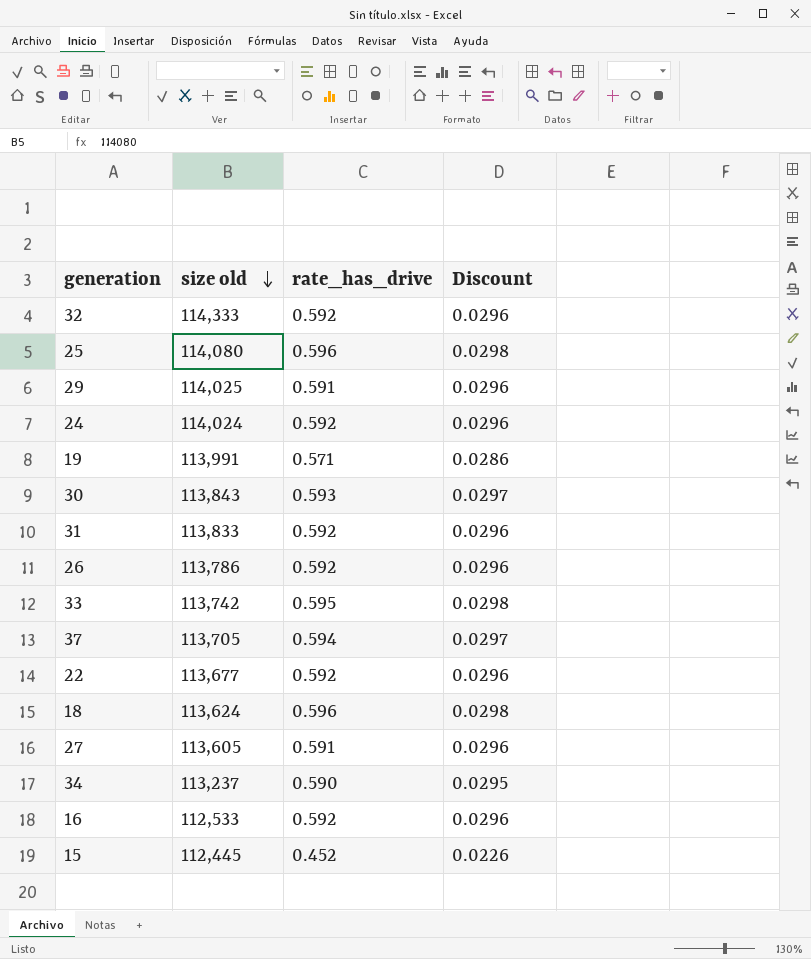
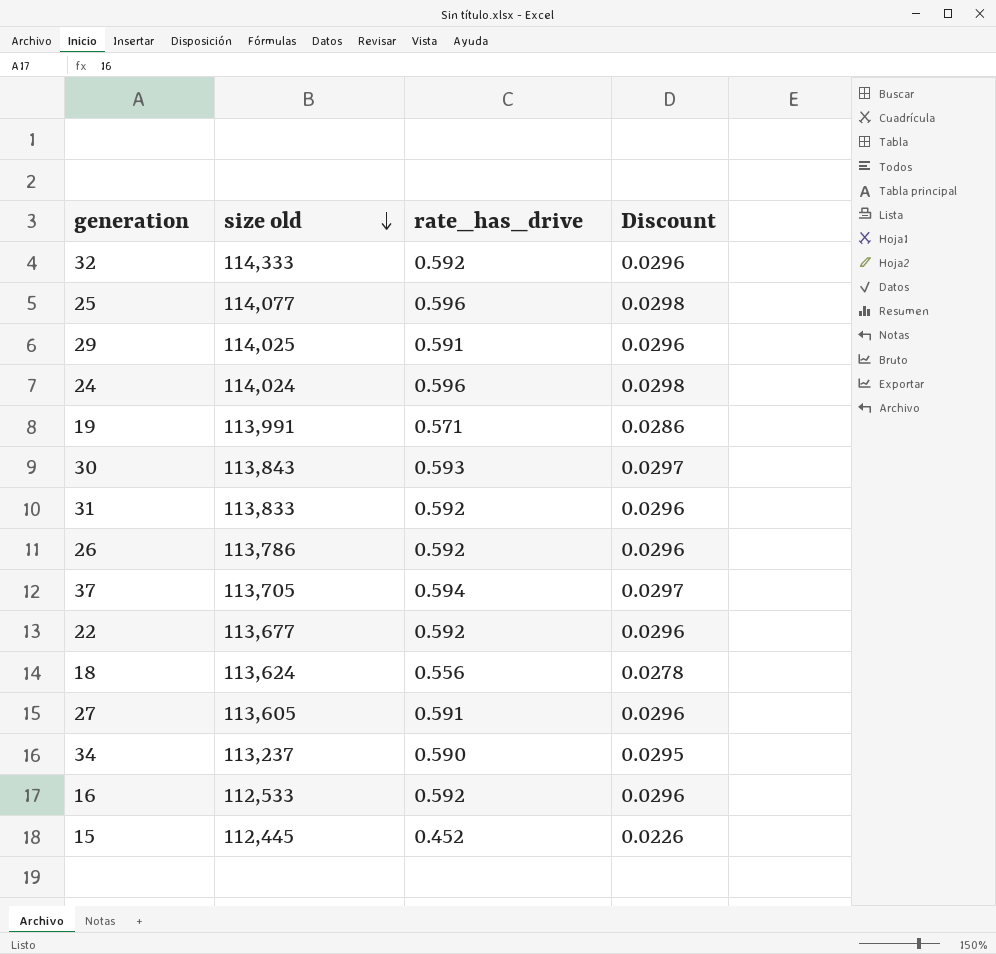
row 33: 113,742 | 0.595 | 0.0298 -> none
25 | size old: 114,080 -> 114,077
24 | rate_has_drive: 0.592 -> 0.596
24 | Discount: 0.0296 -> 0.0298
18 | rate_has_drive: 0.596 -> 0.556
18 | Discount: 0.0298 -> 0.0278

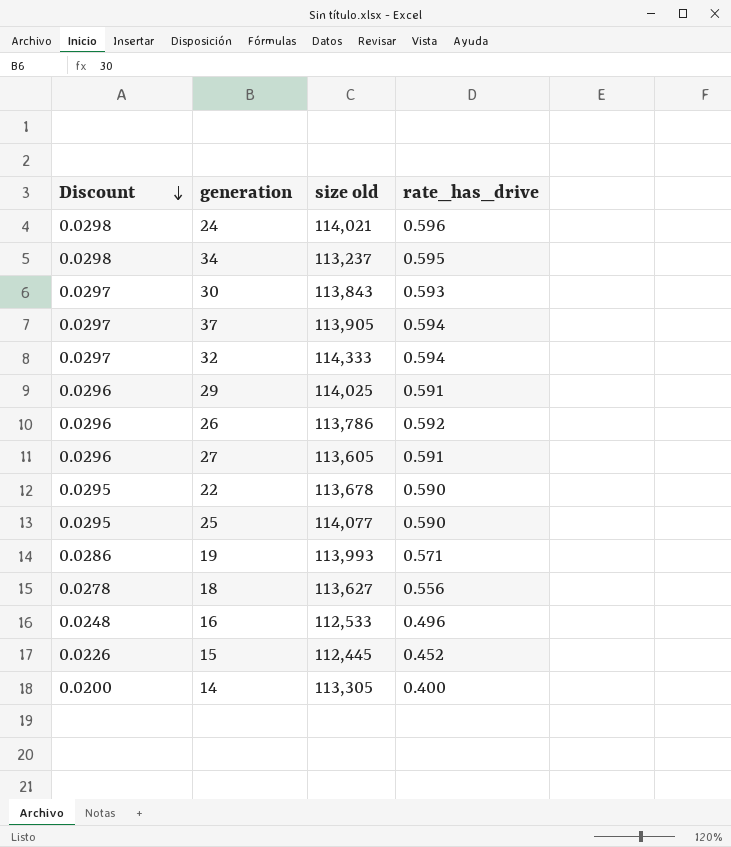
row order: size old descending -> Discount descending
column Discount | position: 4 -> 1
row 31: 113,833 | 0.592 | 0.0296 -> none
24 | size old: 114,024 -> 114,021
34 | Discount: 0.0295 -> 0.0298
34 | rate_has_drive: 0.590 -> 0.595
37 | size old: 113,705 -> 113,905
32 | Discount: 0.0296 -> 0.0297
32 | rate_has_drive: 0.592 -> 0.594
22 | Discount: 0.0296 -> 0.0295
22 | size old: 113,677 -> 113,678
22 | rate_has_drive: 0.592 -> 0.590
25 | Discount: 0.0298 -> 0.0295
25 | rate_has_drive: 0.596 -> 0.590
19 | size old: 113,991 -> 113,993
18 | size old: 113,624 -> 113,627
16 | Discount: 0.0296 -> 0.0248
16 | rate_has_drive: 0.592 -> 0.496
row 14: none -> 0.0200 | 113,305 | 0.400

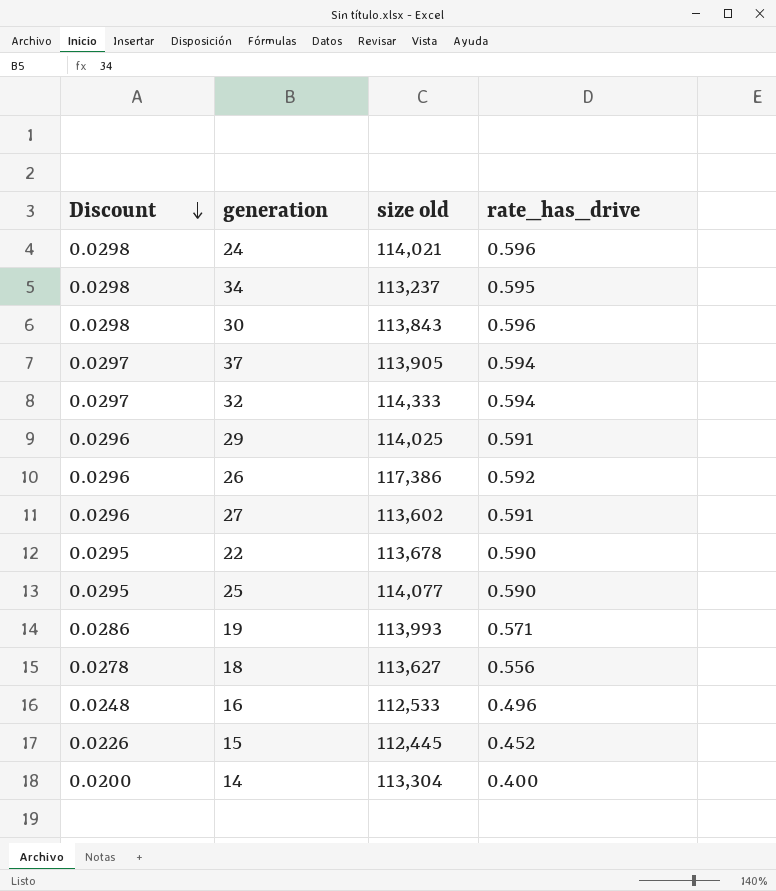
30 | Discount: 0.0297 -> 0.0298
30 | rate_has_drive: 0.593 -> 0.596
26 | size old: 113,786 -> 117,386
27 | size old: 113,605 -> 113,602
14 | size old: 113,305 -> 113,304

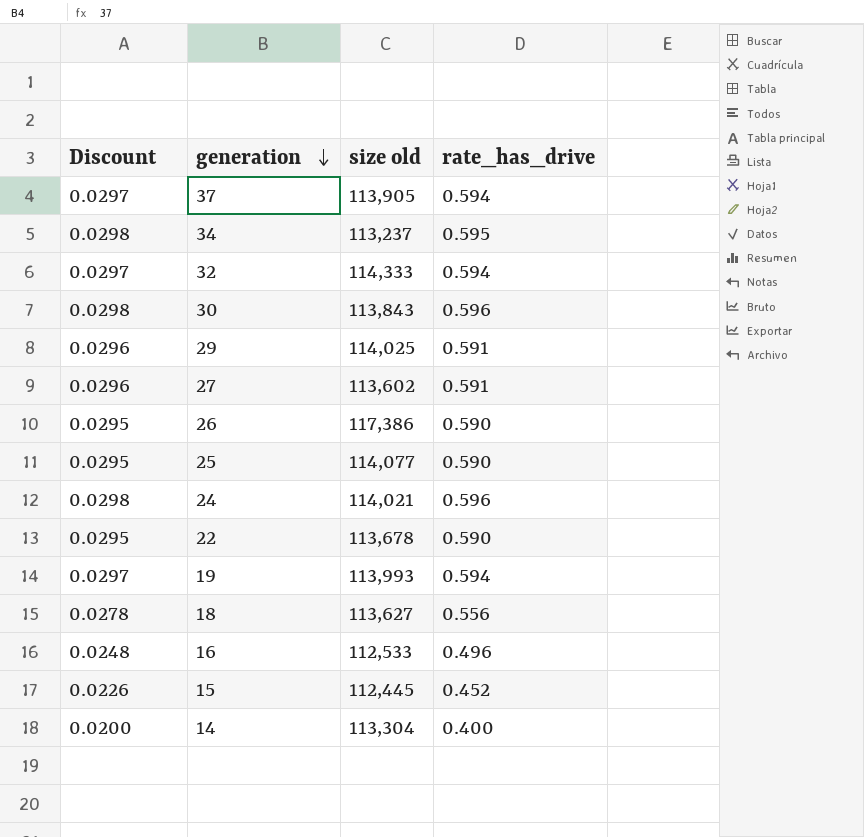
row order: Discount descending -> generation descending
26 | Discount: 0.0296 -> 0.0295
26 | rate_has_drive: 0.592 -> 0.590
19 | Discount: 0.0286 -> 0.0297
19 | rate_has_drive: 0.571 -> 0.594

